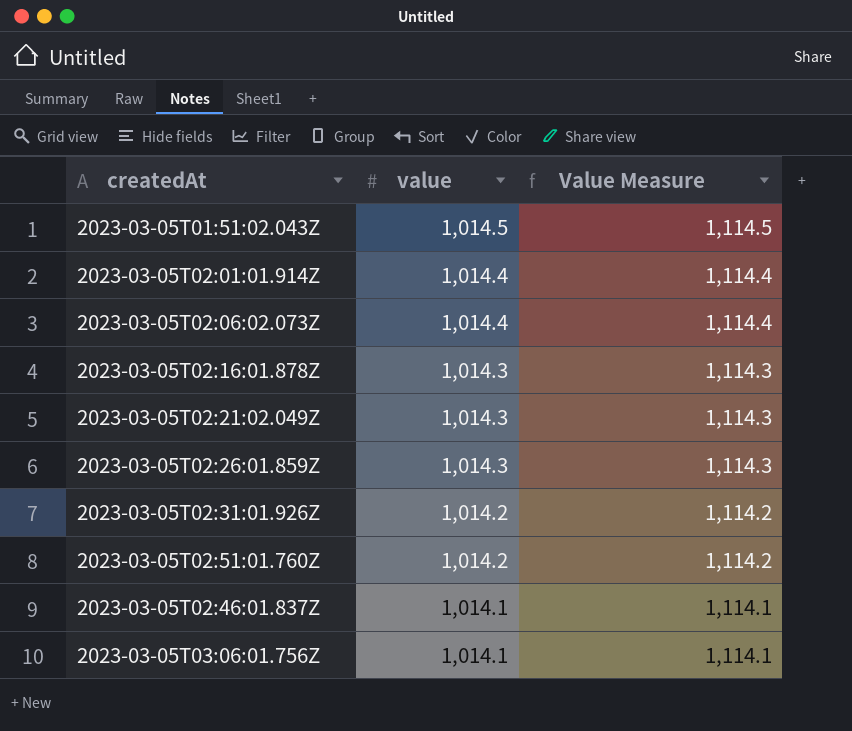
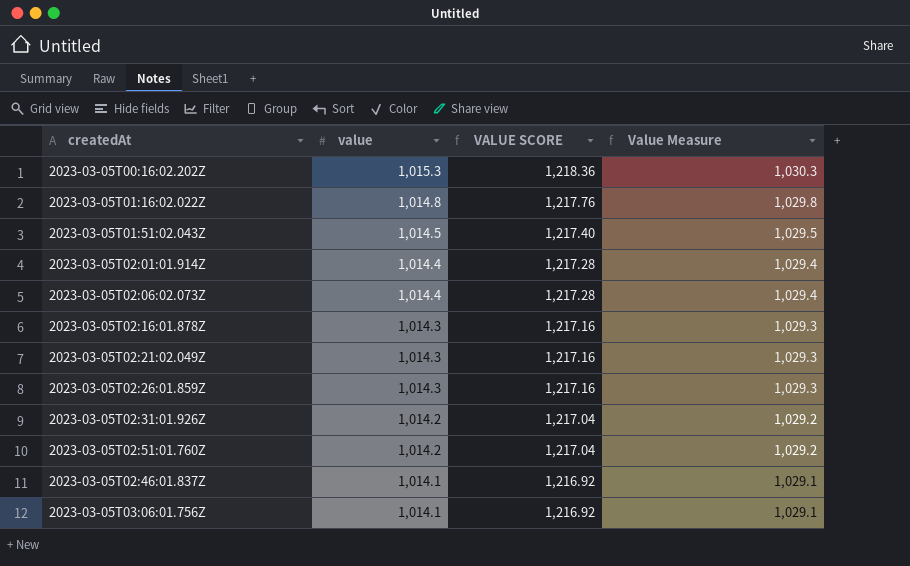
column VALUE SCORE | formula: none -> [value] * 1.2
column Value Measure | formula: [value] + 100 -> [value] + 15
row 2023-03-05T00:16:02.202Z: none -> 1,015.3 | 1,218.36 | 1,030.3
row 2023-03-05T01:16:02.022Z: none -> 1,014.8 | 1,217.76 | 1,029.8

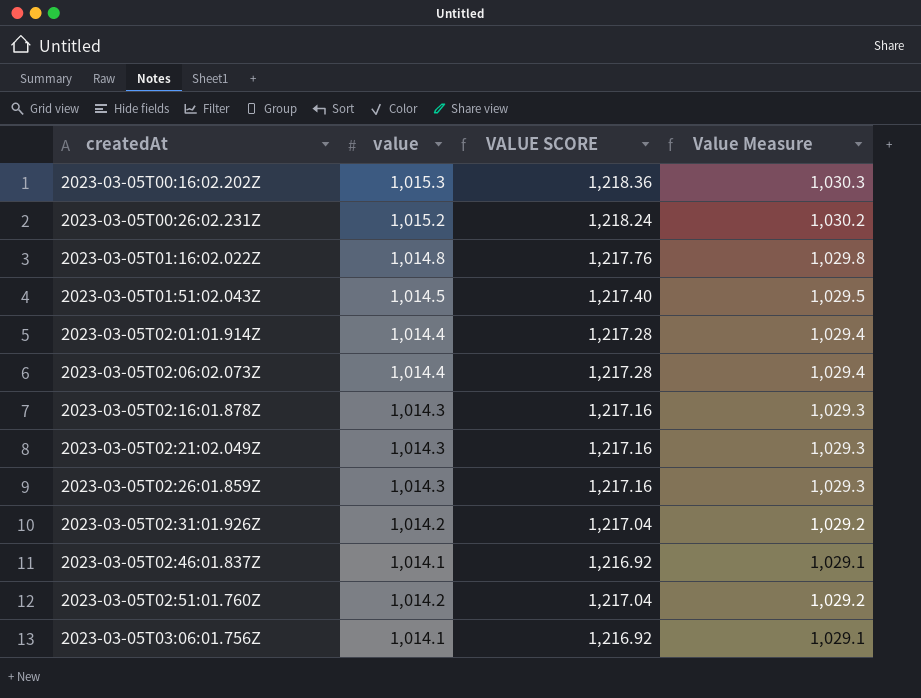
row order: value descending -> createdAt ascending
row 2023-03-05T00:26:02.231Z: none -> 1,015.2 | 1,218.24 | 1,030.2

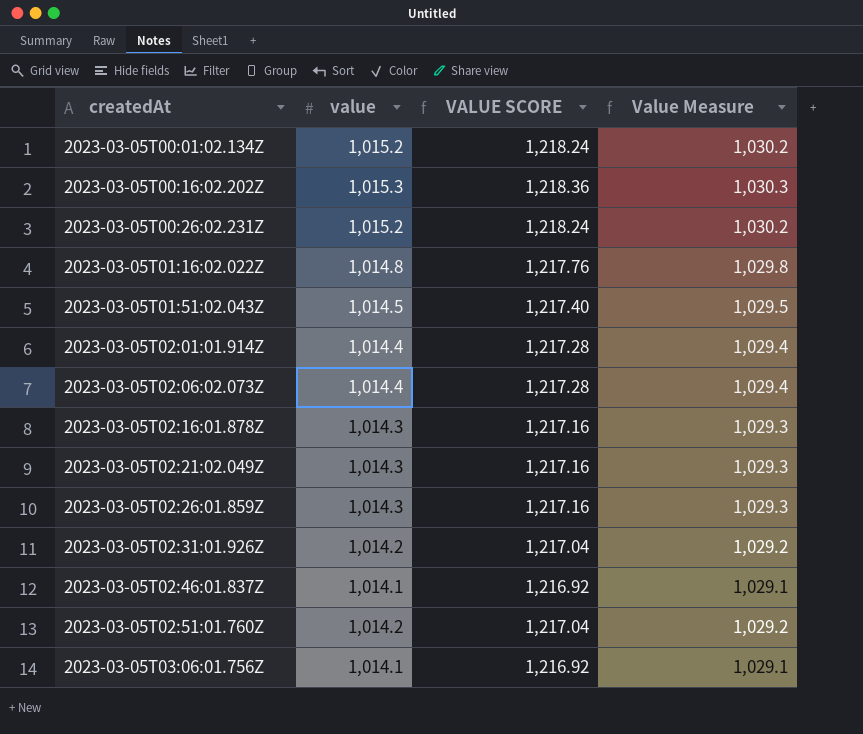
row 2023-03-05T00:01:02.134Z: none -> 1,015.2 | 1,218.24 | 1,030.2

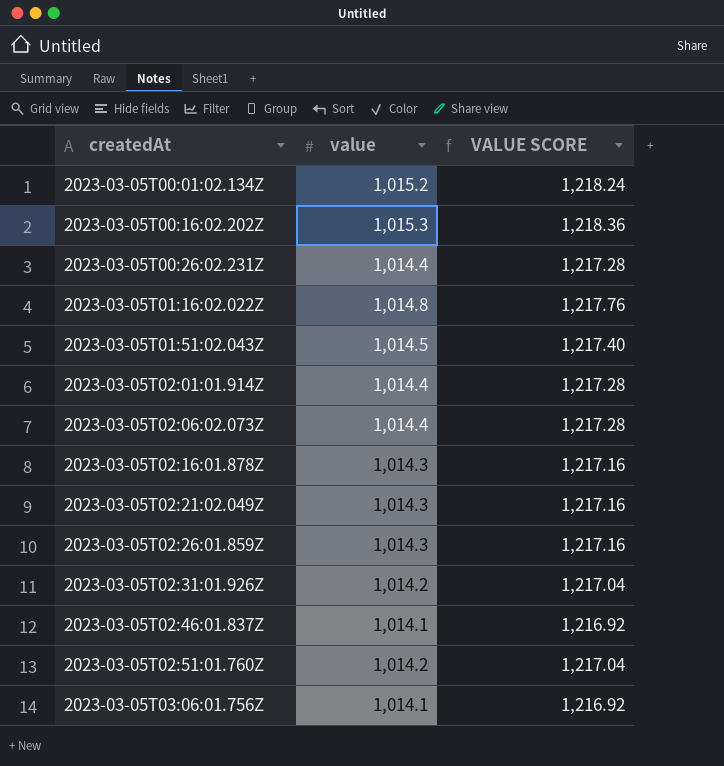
column Value Measure | formula: [value] + 15 -> none
2023-03-05T00:26:02.231Z | value: 1,015.2 -> 1,014.4
2023-03-05T00:26:02.231Z | VALUE SCORE: 1,218.24 -> 1,217.28

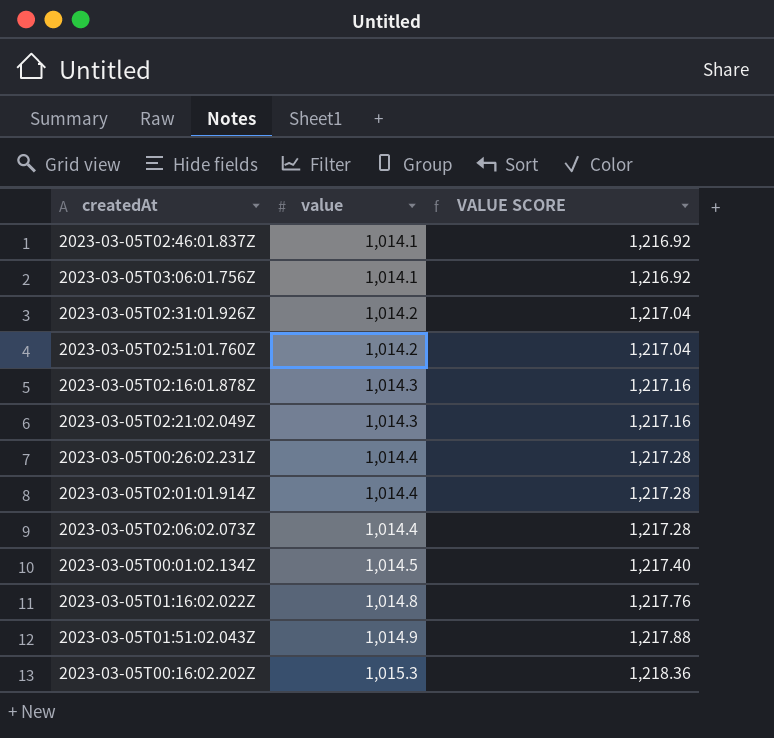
row order: createdAt ascending -> value ascending
row 2023-03-05T02:26:01.859Z: 1,014.3 | 1,217.16 -> none
2023-03-05T00:01:02.134Z | value: 1,015.2 -> 1,014.5
2023-03-05T00:01:02.134Z | VALUE SCORE: 1,218.24 -> 1,217.40
2023-03-05T01:51:02.043Z | value: 1,014.5 -> 1,014.9
2023-03-05T01:51:02.043Z | VALUE SCORE: 1,217.40 -> 1,217.88

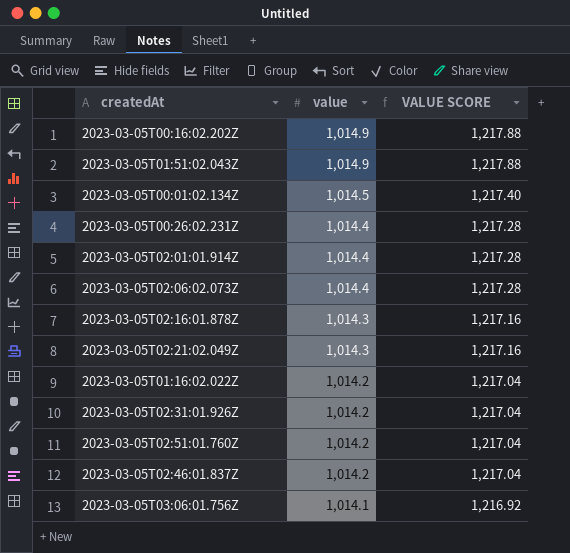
row order: value ascending -> value descending
2023-03-05T00:16:02.202Z | value: 1,015.3 -> 1,014.9
2023-03-05T00:16:02.202Z | VALUE SCORE: 1,218.36 -> 1,217.88
2023-03-05T01:16:02.022Z | value: 1,014.8 -> 1,014.2
2023-03-05T01:16:02.022Z | VALUE SCORE: 1,217.76 -> 1,217.04
2023-03-05T02:46:01.837Z | value: 1,014.1 -> 1,014.2
2023-03-05T02:46:01.837Z | VALUE SCORE: 1,216.92 -> 1,217.04

